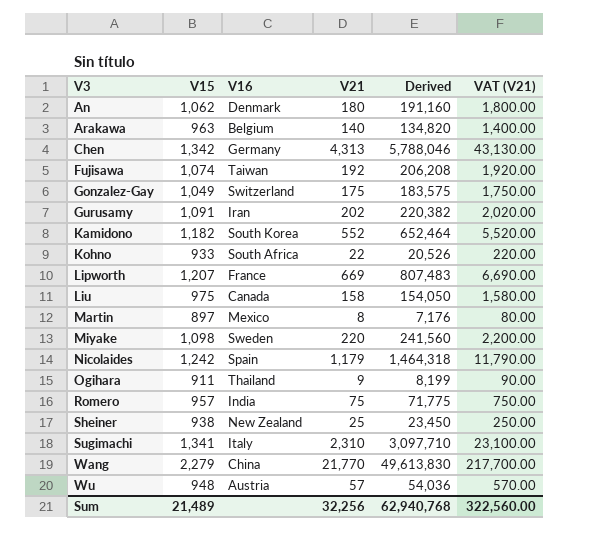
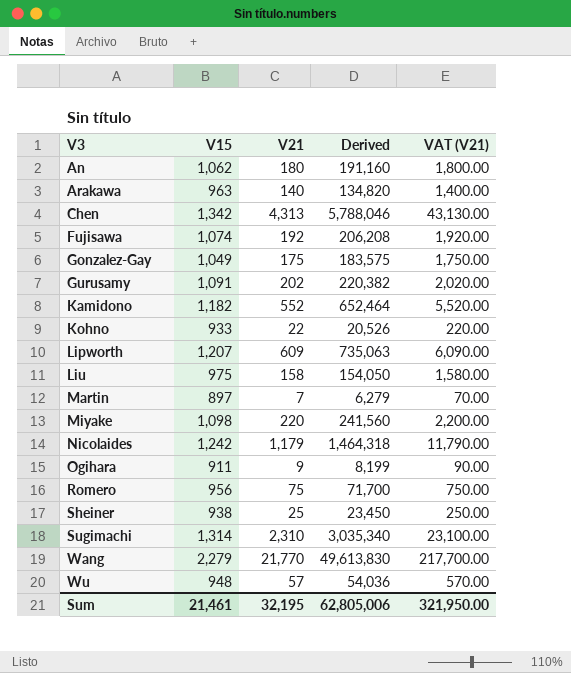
column V16 | position: 3 -> none
Lipworth | V21: 669 -> 609
Lipworth | Derived: 807,483 -> 735,063
Lipworth | VAT (V21): 6,690.00 -> 6,090.00
Martin | V21: 8 -> 7
Martin | Derived: 7,176 -> 6,279
Martin | VAT (V21): 80.00 -> 70.00
Romero | V15: 957 -> 956
Romero | Derived: 71,775 -> 71,700
Sugimachi | V15: 1,341 -> 1,314
Sugimachi | Derived: 3,097,710 -> 3,035,340
Sum | V15: 21,489 -> 21,461
Sum | V21: 32,256 -> 32,195
Sum | Derived: 62,940,768 -> 62,805,006
Sum | VAT (V21): 322,560.00 -> 321,950.00

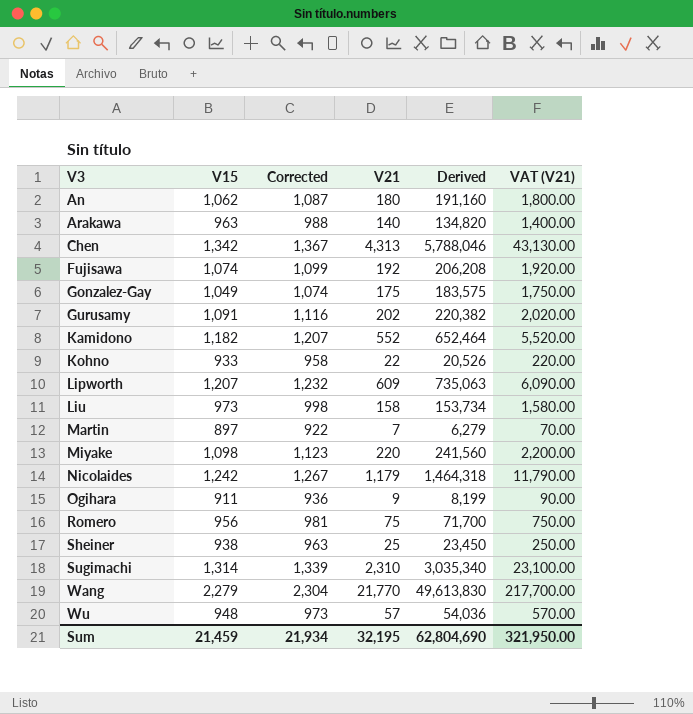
column Corrected | formula: none -> [V15] + 25
Liu | V15: 975 -> 973
Liu | Derived: 154,050 -> 153,734
Sum | V15: 21,461 -> 21,459
Sum | Derived: 62,805,006 -> 62,804,690

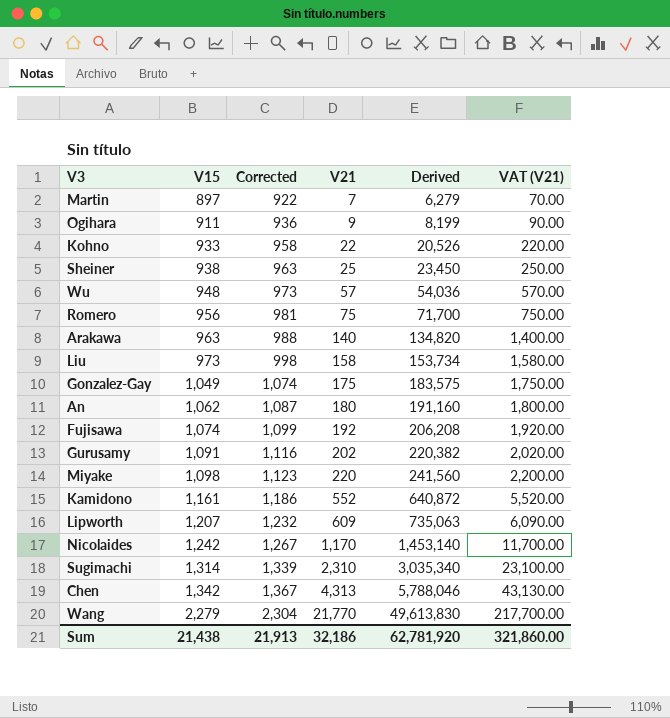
row order: V3 ascending -> V15 ascending
Kamidono | V15: 1,182 -> 1,161
Kamidono | Corrected: 1,207 -> 1,186
Kamidono | Derived: 652,464 -> 640,872
Nicolaides | V21: 1,179 -> 1,170
Nicolaides | Derived: 1,464,318 -> 1,453,140
Nicolaides | VAT (V21): 11,790.00 -> 11,700.00
Sum | V15: 21,459 -> 21,438
Sum | Corrected: 21,934 -> 21,913
Sum | V21: 32,195 -> 32,186
Sum | Derived: 62,804,690 -> 62,781,920
Sum | VAT (V21): 321,950.00 -> 321,860.00

